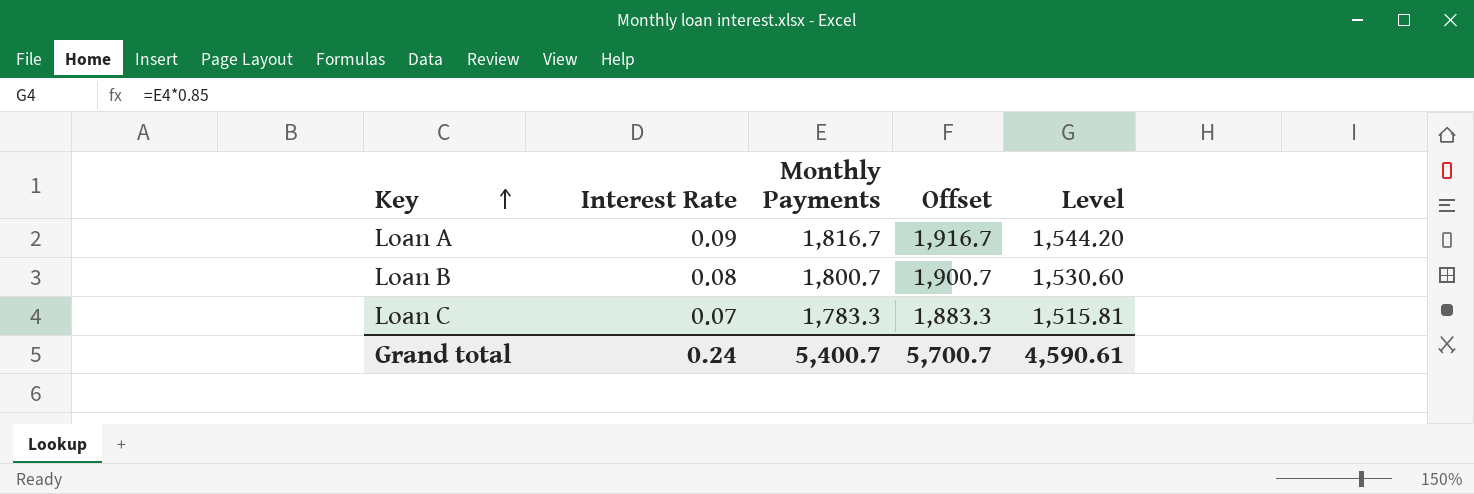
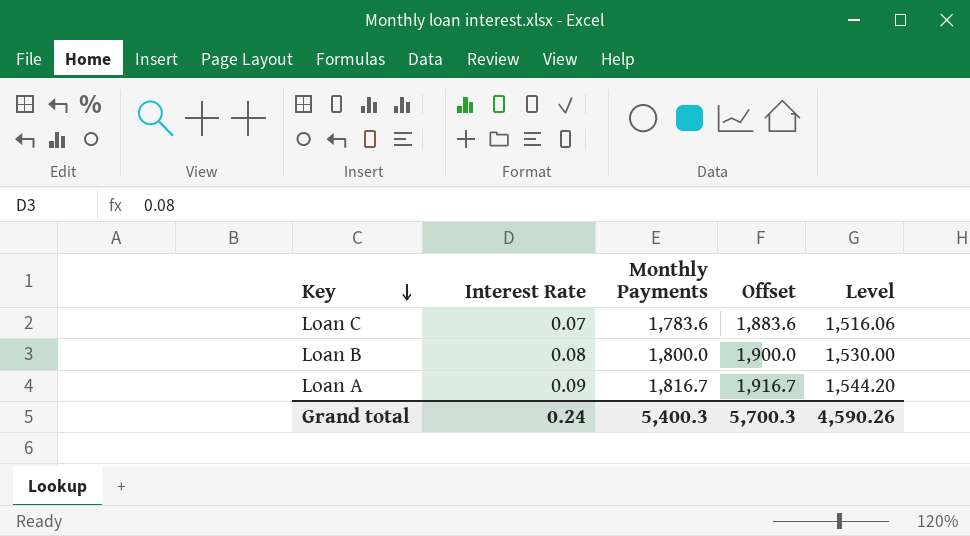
row order: Key ascending -> Key descending
Loan C | Monthly Payments: 1,783.3 -> 1,783.6
Loan C | Offset: 1,883.3 -> 1,883.6
Loan C | Level: 1,515.81 -> 1,516.06
Loan B | Monthly Payments: 1,800.7 -> 1,800.0
Loan B | Offset: 1,900.7 -> 1,900.0
Loan B | Level: 1,530.60 -> 1,530.00
Grand total | Monthly Payments: 5,400.7 -> 5,400.3
Grand total | Offset: 5,700.7 -> 5,700.3
Grand total | Level: 4,590.61 -> 4,590.26

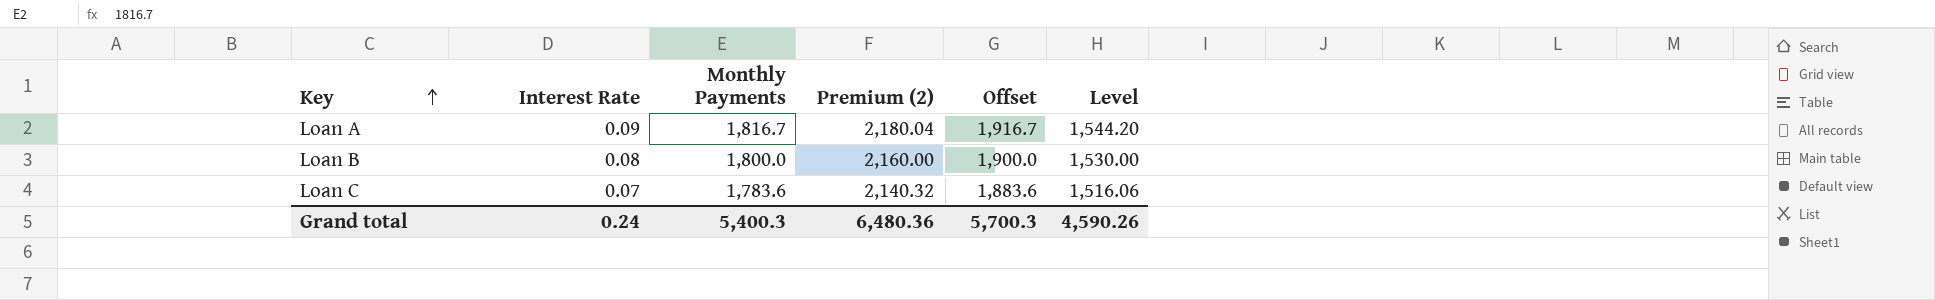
row order: Key descending -> Key ascending
column Premium (2) | formula: none -> [Monthly Payments] * 1.2

